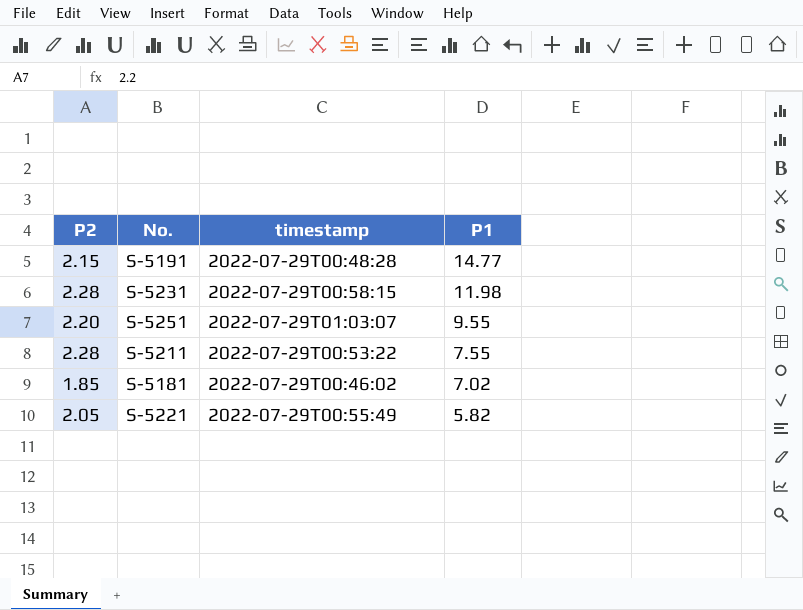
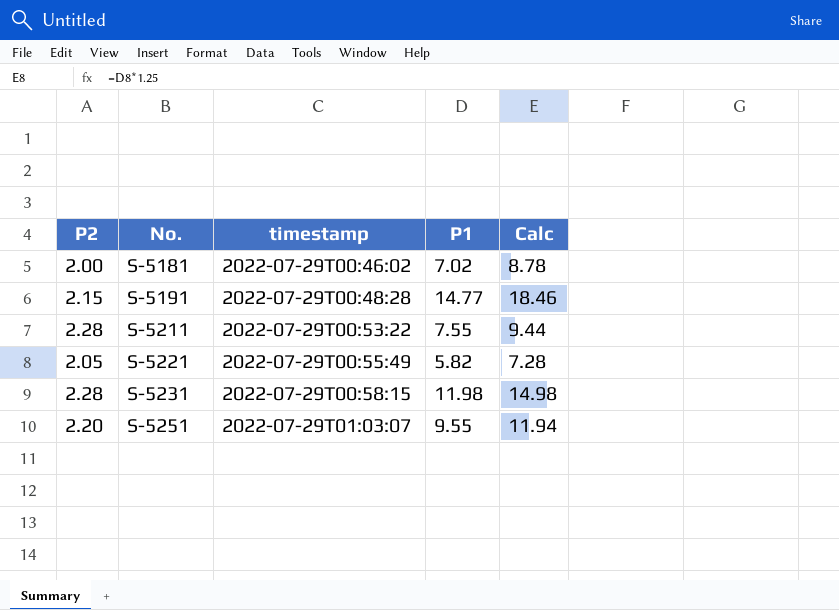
row order: P1 descending -> No. ascending
column Calc | formula: none -> [P1] * 1.25
S-5181 | P2: 1.85 -> 2.00

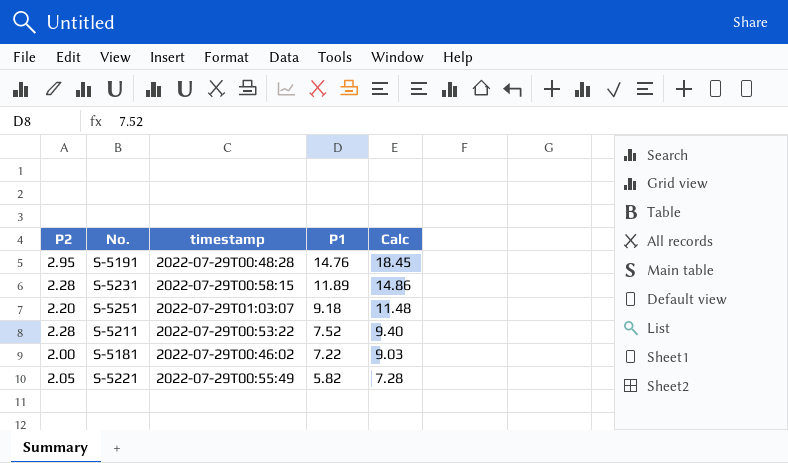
row order: No. ascending -> P1 descending
S-5191 | P2: 2.15 -> 2.95
S-5191 | P1: 14.77 -> 14.76
S-5191 | Calc: 18.46 -> 18.45
S-5231 | P1: 11.98 -> 11.89
S-5231 | Calc: 14.98 -> 14.86
S-5251 | P1: 9.55 -> 9.18
S-5251 | Calc: 11.94 -> 11.48
S-5211 | P1: 7.55 -> 7.52
S-5211 | Calc: 9.44 -> 9.40
S-5181 | P1: 7.02 -> 7.22
S-5181 | Calc: 8.78 -> 9.03

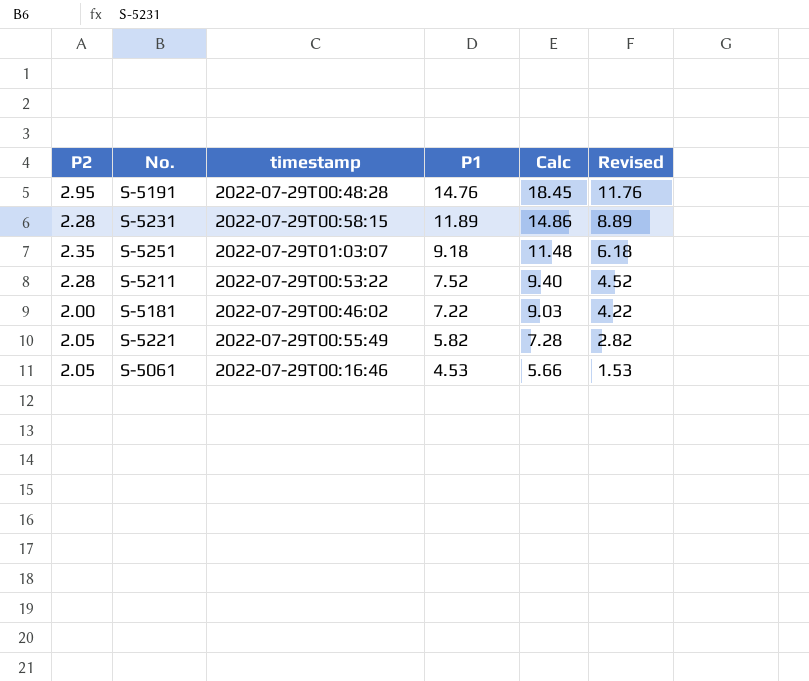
column Revised | formula: none -> [P1] - 3
S-5251 | P2: 2.20 -> 2.35
row S-5061: none -> 2.05 | 2022-07-29T00:16:46 | 4.53 | 5.66 | 1.53

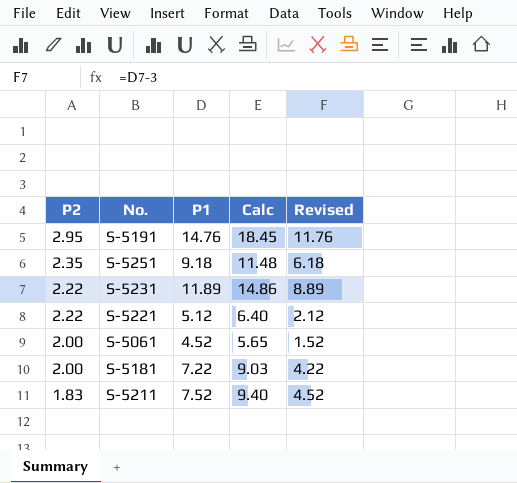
row order: P1 descending -> P2 descending
column timestamp | position: 3 -> none
S-5231 | P2: 2.28 -> 2.22
S-5221 | P2: 2.05 -> 2.22
S-5221 | P1: 5.82 -> 5.12
S-5221 | Calc: 7.28 -> 6.40
S-5221 | Revised: 2.82 -> 2.12
S-5061 | P2: 2.05 -> 2.00
S-5061 | P1: 4.53 -> 4.52
S-5061 | Calc: 5.66 -> 5.65
S-5061 | Revised: 1.53 -> 1.52
S-5211 | P2: 2.28 -> 1.83

